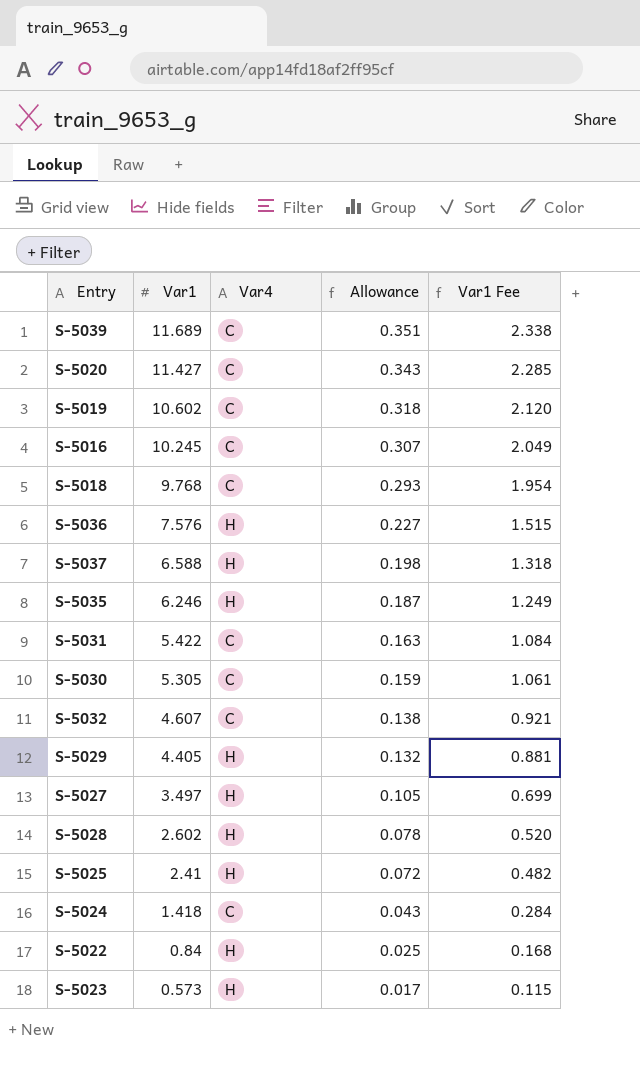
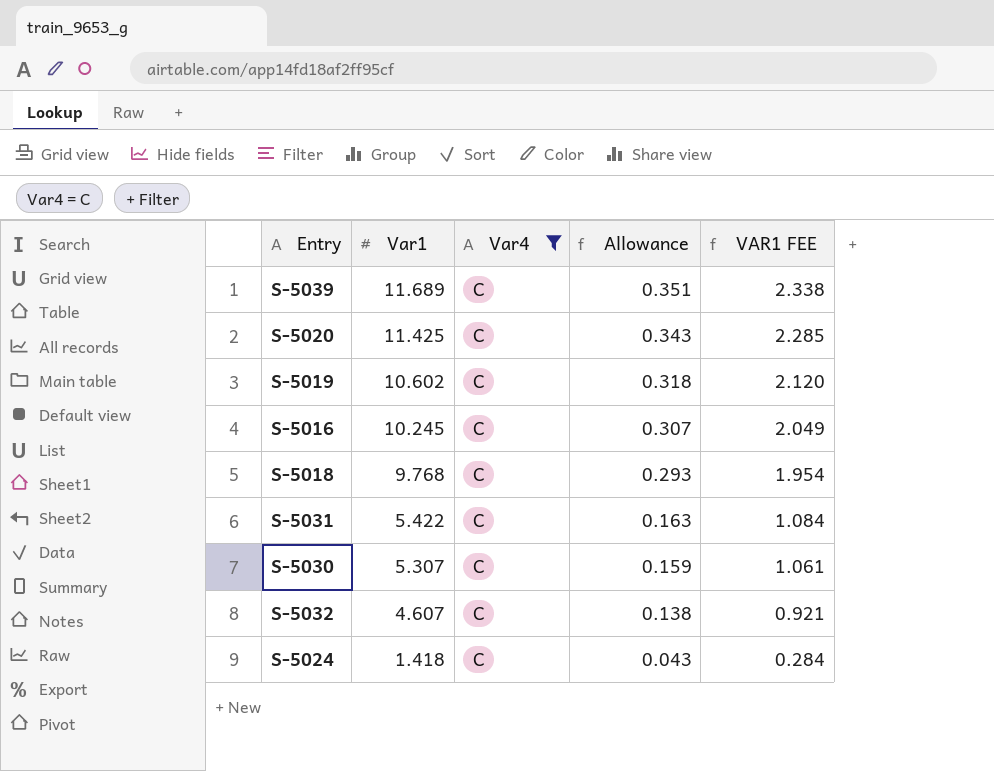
filter: none -> Var4 = C
column name: Var1 Fee -> VAR1 FEE
S-5020 | Var1: 11.427 -> 11.425
S-5030 | Var1: 5.305 -> 5.307

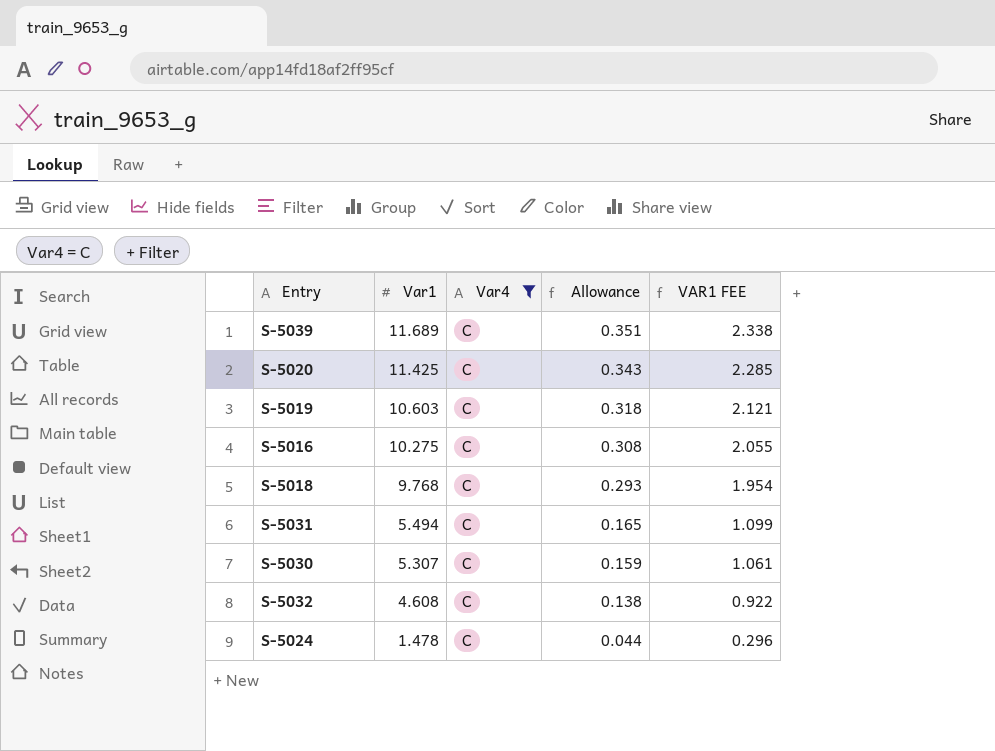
S-5019 | Var1: 10.602 -> 10.603
S-5019 | VAR1 FEE: 2.120 -> 2.121
S-5016 | Var1: 10.245 -> 10.275
S-5016 | Allowance: 0.307 -> 0.308
S-5016 | VAR1 FEE: 2.049 -> 2.055
S-5031 | Var1: 5.422 -> 5.494
S-5031 | Allowance: 0.163 -> 0.165
S-5031 | VAR1 FEE: 1.084 -> 1.099
S-5032 | Var1: 4.607 -> 4.608
S-5032 | VAR1 FEE: 0.921 -> 0.922
S-5024 | Var1: 1.418 -> 1.478
S-5024 | Allowance: 0.043 -> 0.044
S-5024 | VAR1 FEE: 0.284 -> 0.296

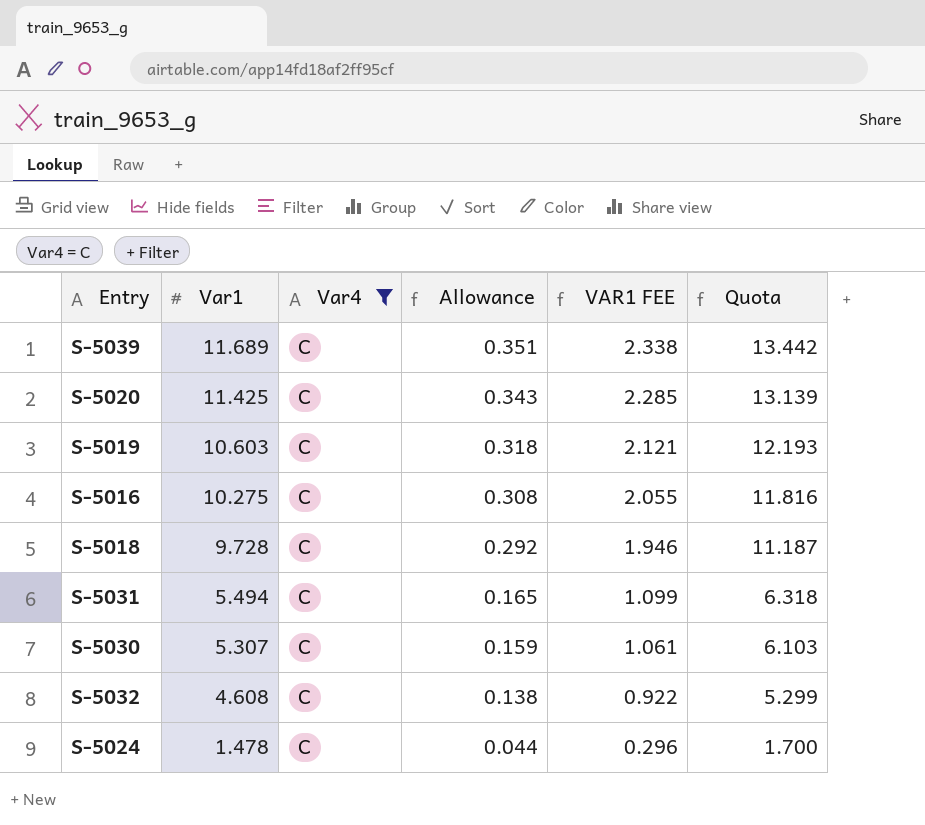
column Quota | formula: none -> [Var1] * 1.15
S-5018 | Var1: 9.768 -> 9.728
S-5018 | Allowance: 0.293 -> 0.292
S-5018 | VAR1 FEE: 1.954 -> 1.946

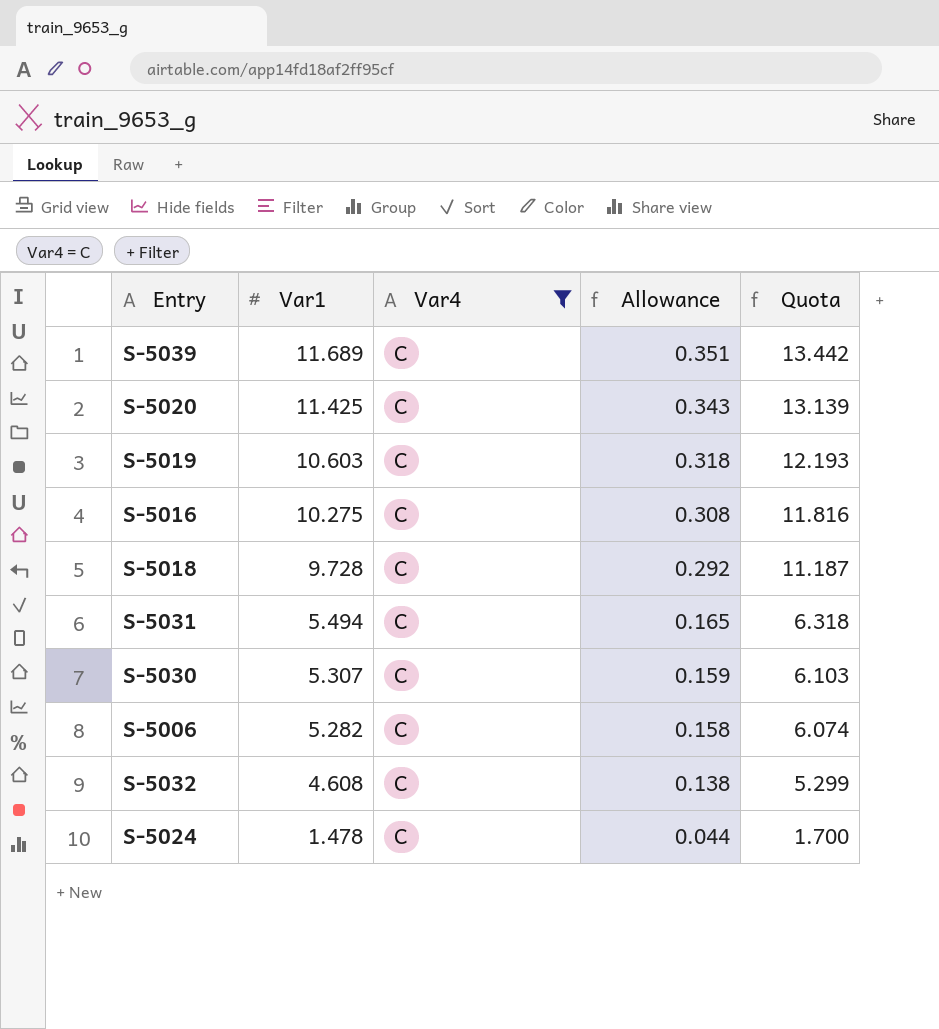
column VAR1 FEE | formula: [Var1] * 0.2 -> none
row S-5006: none -> 5.282 | C | 0.158 | 6.074

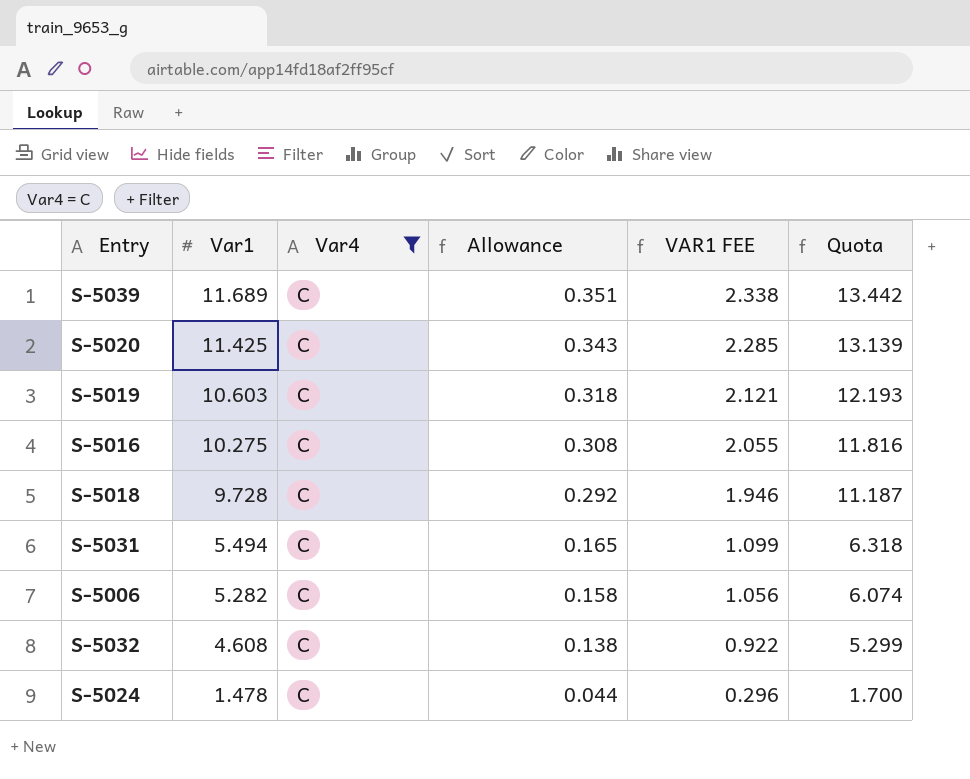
column VAR1 FEE | formula: none -> [Var1] * 0.2
row S-5030: 5.307 | C | 0.159 | 6.103 -> none

